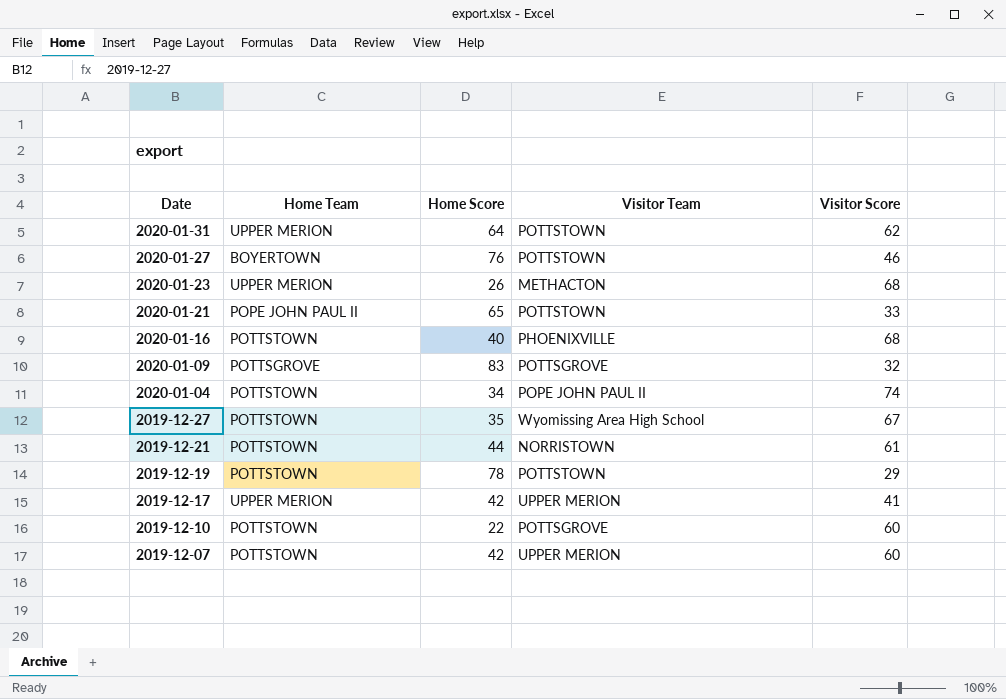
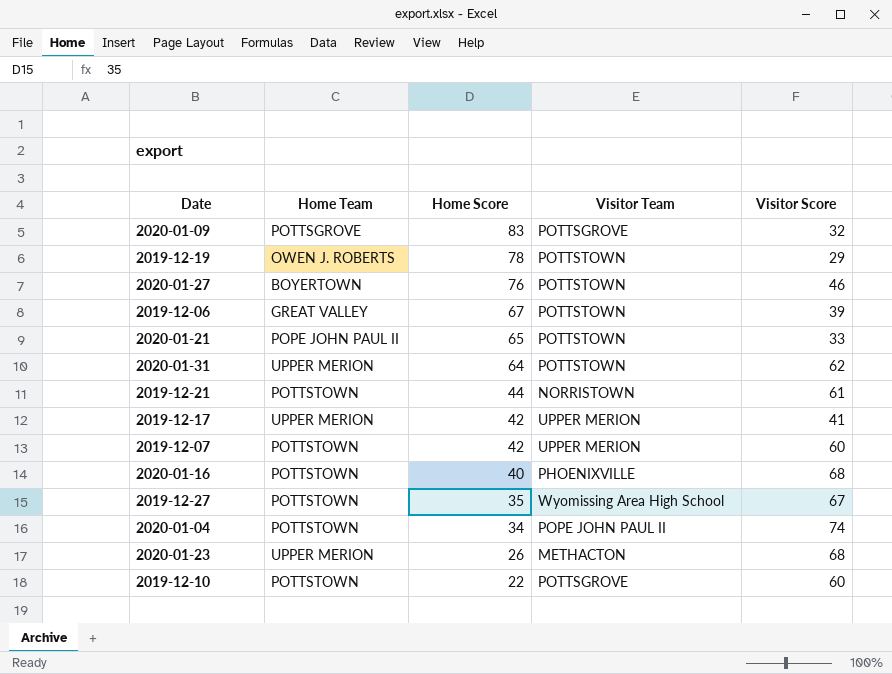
row order: Date descending -> Home Score descending
2019-12-19 | Home Team: POTTSTOWN -> OWEN J. ROBERTS
row 2019-12-06: none -> GREAT VALLEY | 67 | POTTSTOWN | 39

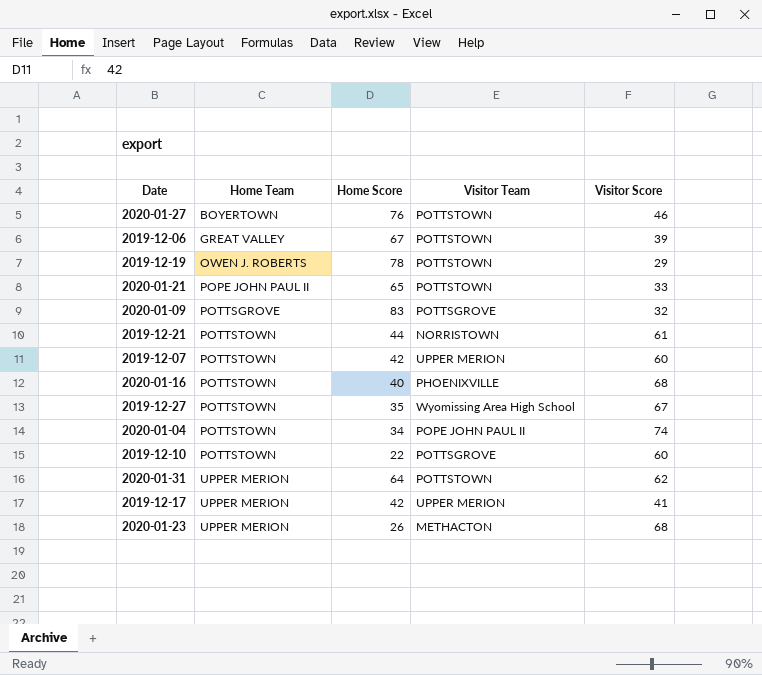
row order: Home Score descending -> Home Team ascending

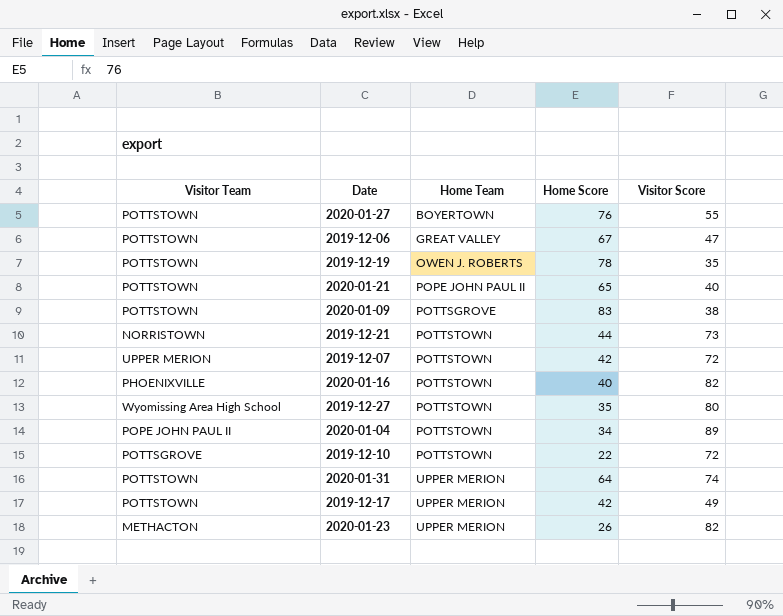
column Visitor Team | position: 4 -> 1
2020-01-27 | Visitor Score: 46 -> 55
2019-12-06 | Visitor Score: 39 -> 47
2019-12-19 | Visitor Score: 29 -> 35
2020-01-21 | Visitor Score: 33 -> 40
2020-01-09 | Visitor Team: POTTSGROVE -> POTTSTOWN
2020-01-09 | Visitor Score: 32 -> 38
2019-12-21 | Visitor Score: 61 -> 73
2019-12-07 | Visitor Score: 60 -> 72
2020-01-16 | Visitor Score: 68 -> 82
2019-12-27 | Visitor Score: 67 -> 80
2020-01-04 | Visitor Score: 74 -> 89
2019-12-10 | Visitor Score: 60 -> 72
2020-01-31 | Visitor Score: 62 -> 74
2019-12-17 | Visitor Team: UPPER MERION -> POTTSTOWN
2019-12-17 | Visitor Score: 41 -> 49
2020-01-23 | Visitor Score: 68 -> 82

